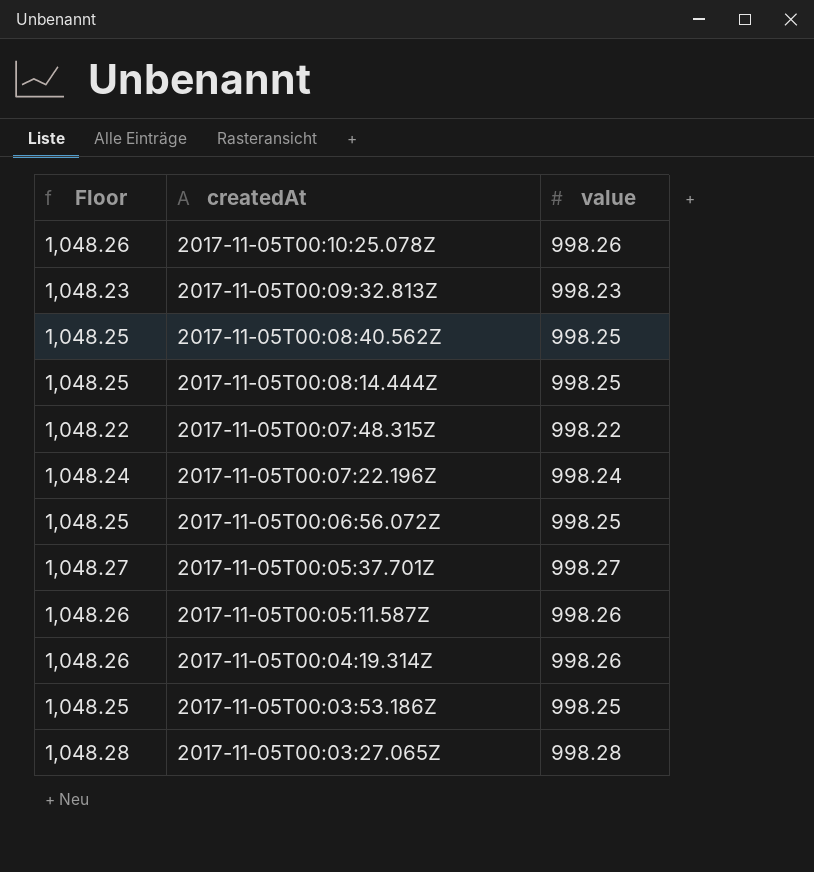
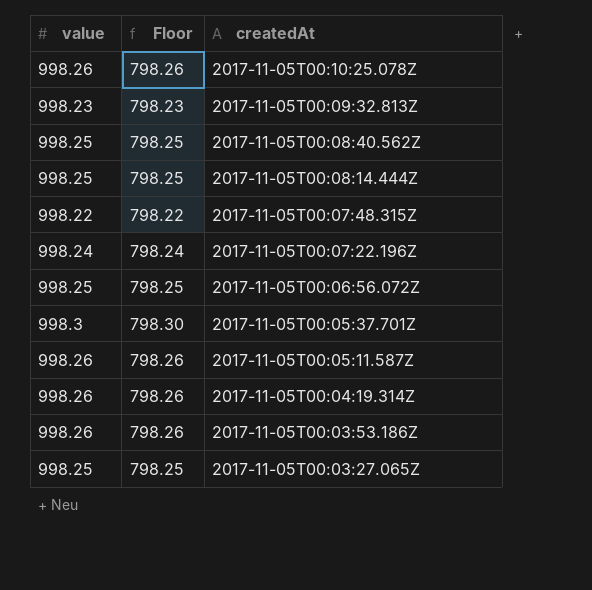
column value | position: 3 -> 1
column Floor | formula: [value] + 50 -> [value] - 200
2017-11-05T00:05:37.701Z | value: 998.27 -> 998.3
2017-11-05T00:03:53.186Z | value: 998.25 -> 998.26
2017-11-05T00:03:27.065Z | value: 998.28 -> 998.25

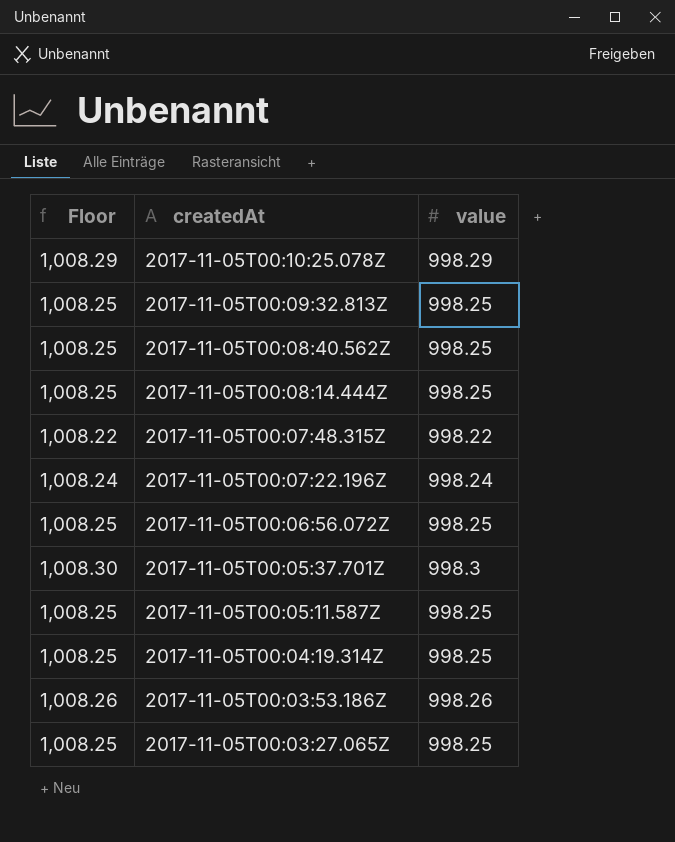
column Floor | formula: [value] - 200 -> [value] + 10
column value | position: 1 -> 3
2017-11-05T00:10:25.078Z | value: 998.26 -> 998.29
2017-11-05T00:09:32.813Z | value: 998.23 -> 998.25
2017-11-05T00:05:11.587Z | value: 998.26 -> 998.25
2017-11-05T00:04:19.314Z | value: 998.26 -> 998.25

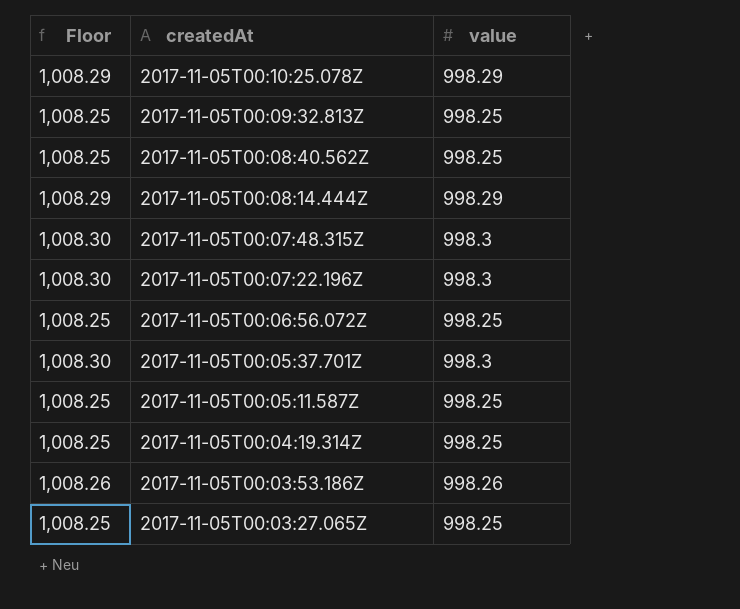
2017-11-05T00:08:14.444Z | Floor: 1,008.25 -> 1,008.29
2017-11-05T00:08:14.444Z | value: 998.25 -> 998.29
2017-11-05T00:07:48.315Z | Floor: 1,008.22 -> 1,008.30
2017-11-05T00:07:48.315Z | value: 998.22 -> 998.3
2017-11-05T00:07:22.196Z | Floor: 1,008.24 -> 1,008.30
2017-11-05T00:07:22.196Z | value: 998.24 -> 998.3

